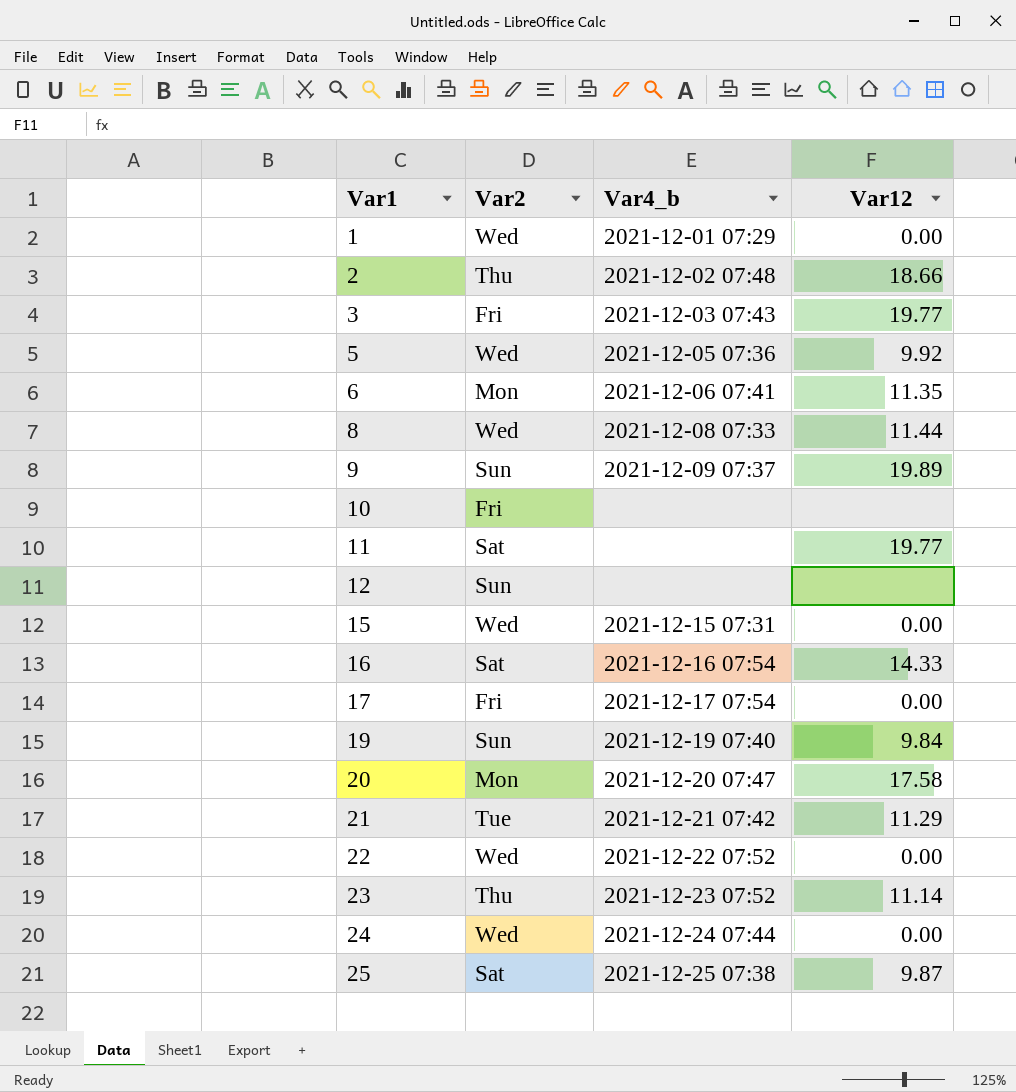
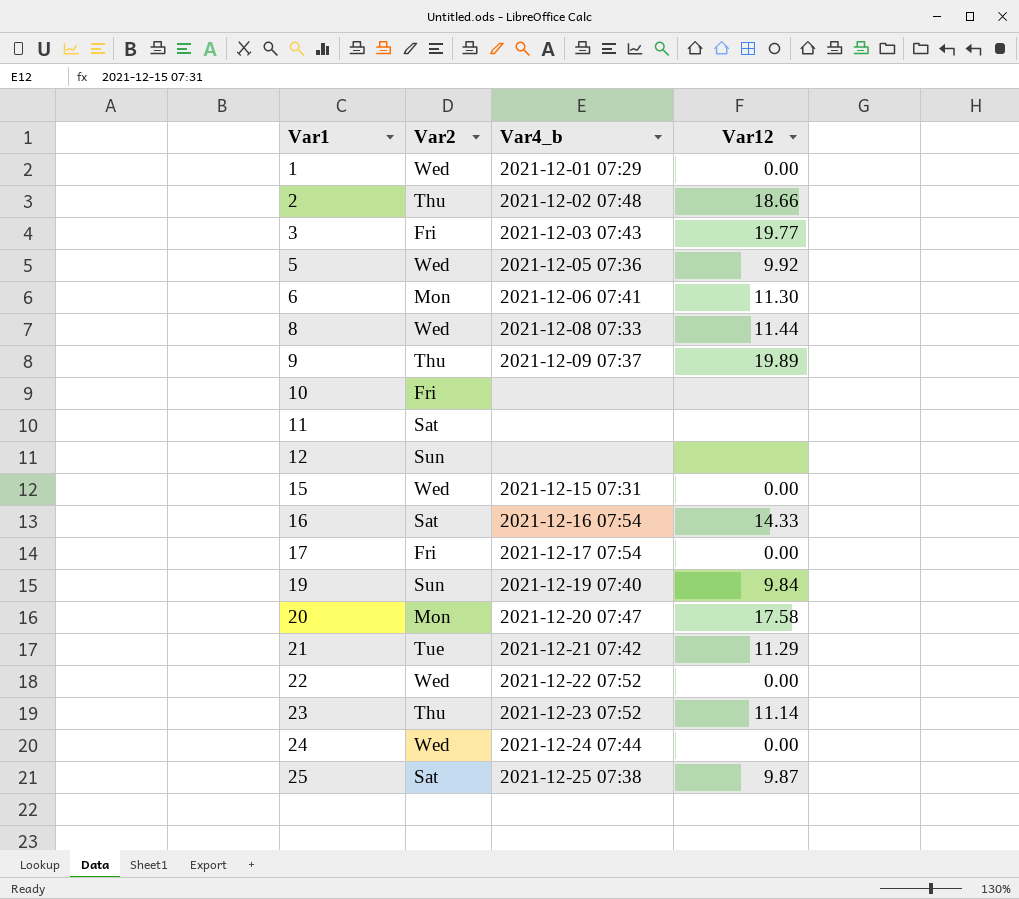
6 | Var12: 11.35 -> 11.30
9 | Var2: Sun -> Thu
11 | Var12: 19.77 -> none

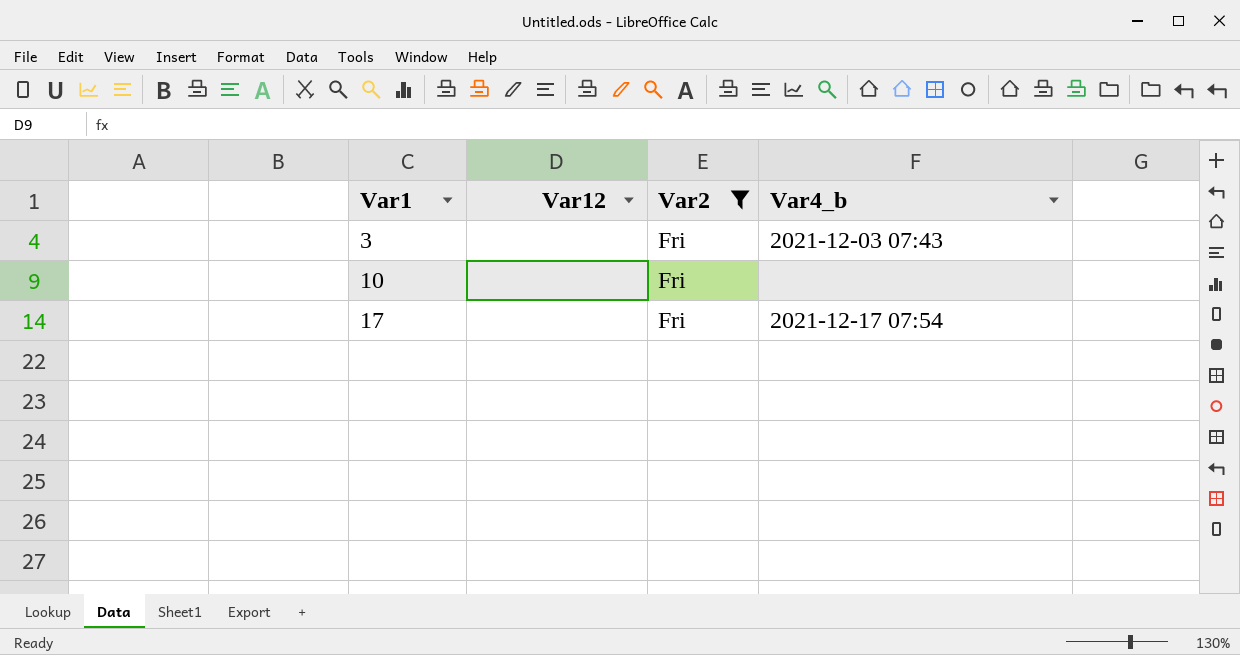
filter: none -> Var2 = Fri
column Var12 | position: 4 -> 2
3 | Var12: 19.77 -> none
17 | Var12: 0.00 -> none

